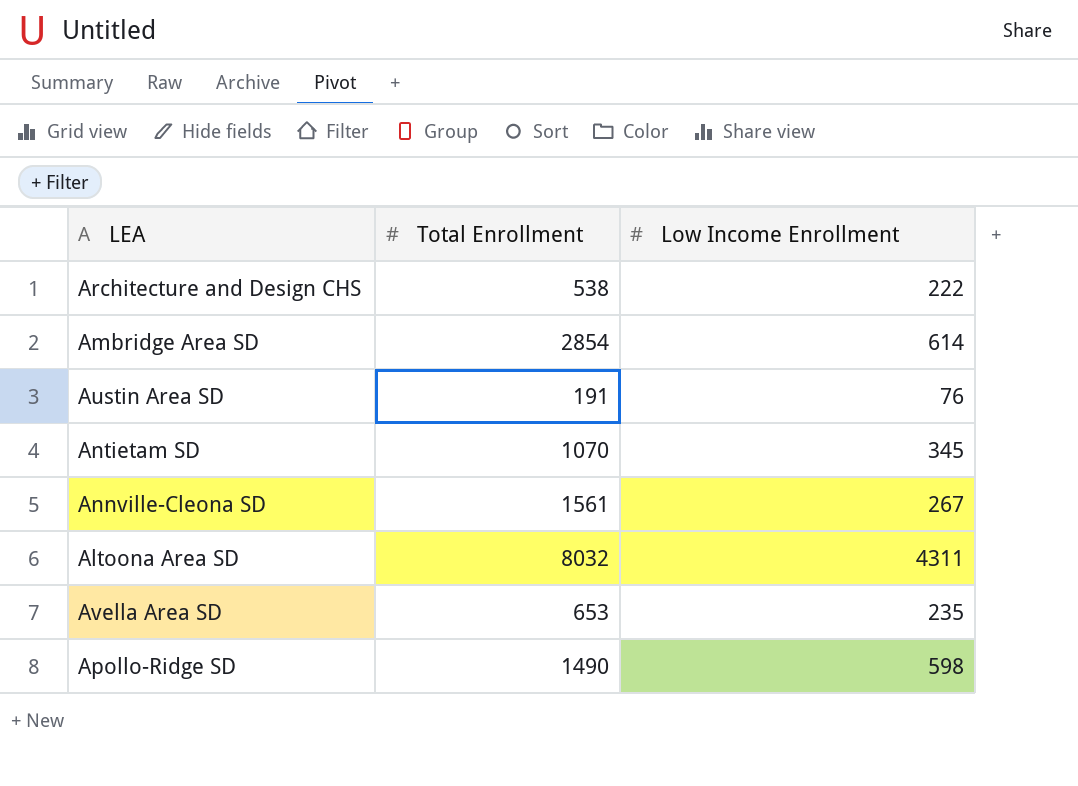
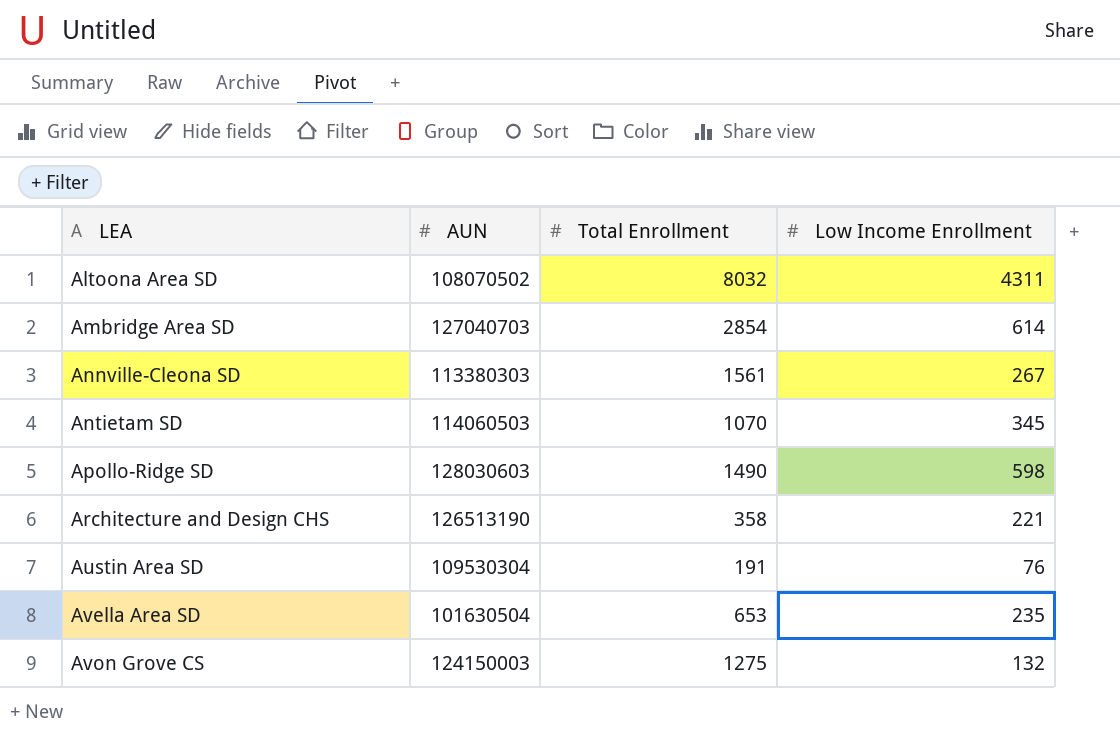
row order: none -> LEA ascending
column AUN | position: none -> 2
Architecture and Design CHS | Total Enrollment: 538 -> 358
Architecture and Design CHS | Low Income Enrollment: 222 -> 221
row Avon Grove CS: none -> 124150003 | 1275 | 132

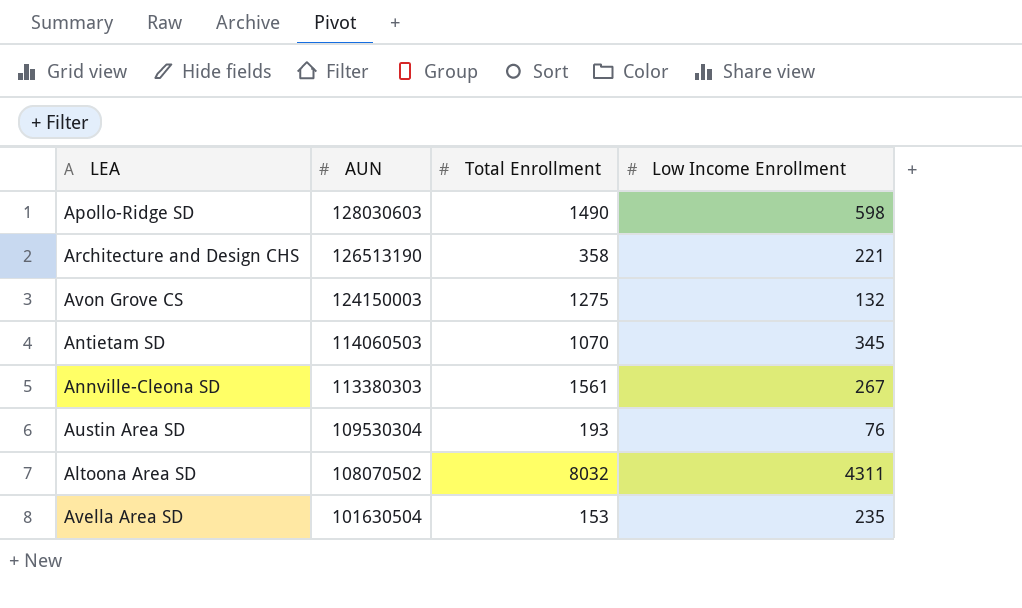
row order: LEA ascending -> AUN descending
row Ambridge Area SD: 127040703 | 2854 | 614 -> none
Austin Area SD | Total Enrollment: 191 -> 193
Avella Area SD | Total Enrollment: 653 -> 153

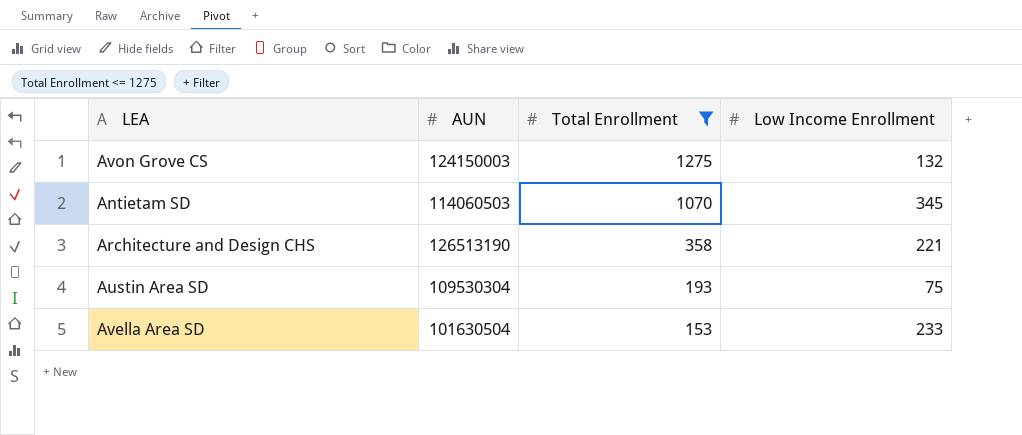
filter: none -> Total Enrollment <= 1275
row order: AUN descending -> Total Enrollment descending
Austin Area SD | Low Income Enrollment: 76 -> 75
Avella Area SD | Low Income Enrollment: 235 -> 233

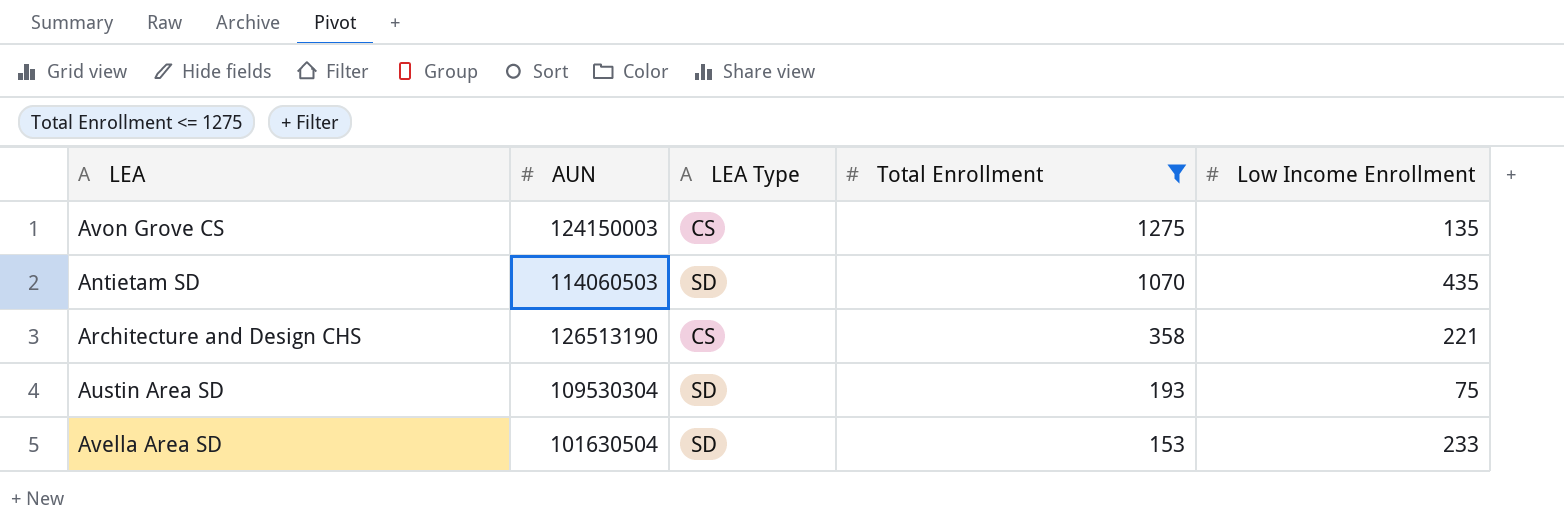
column LEA Type | position: none -> 3
Avon Grove CS | Low Income Enrollment: 132 -> 135
Antietam SD | Low Income Enrollment: 345 -> 435

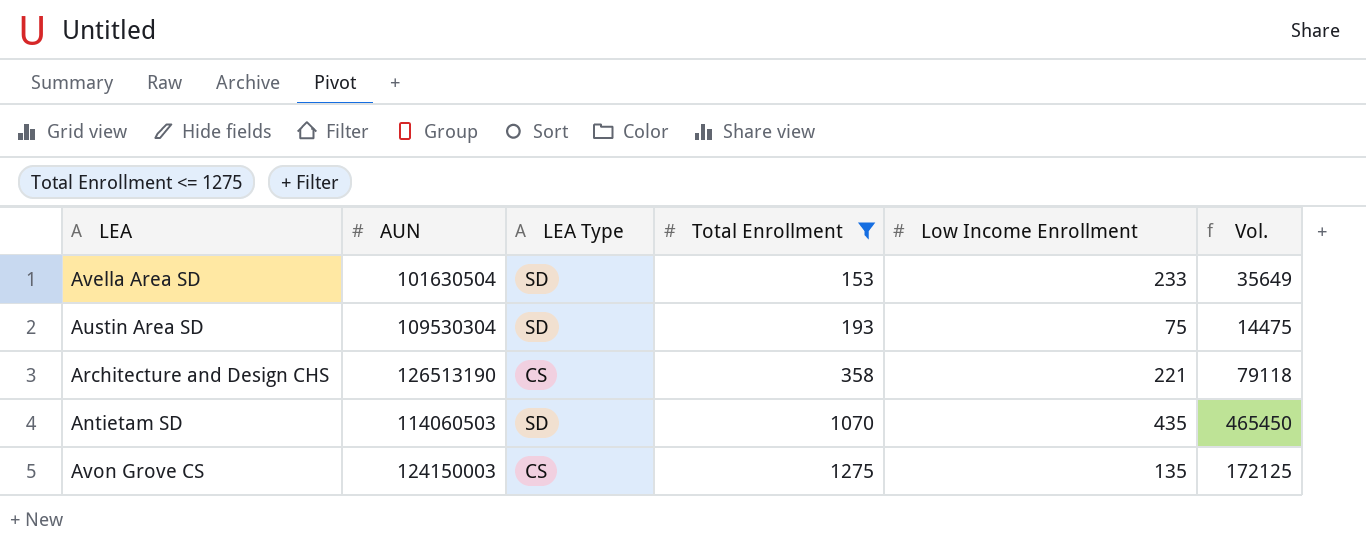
row order: Total Enrollment descending -> Total Enrollment ascending
column Vol. | formula: none -> [Total Enrollment] * [Low Income Enrollment]

